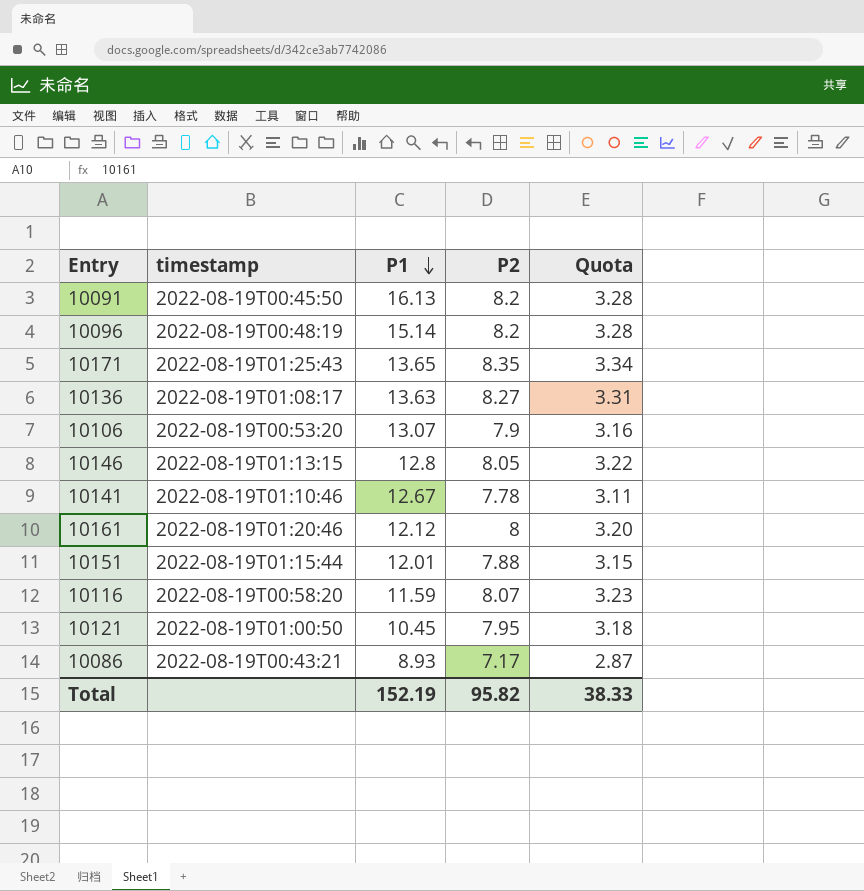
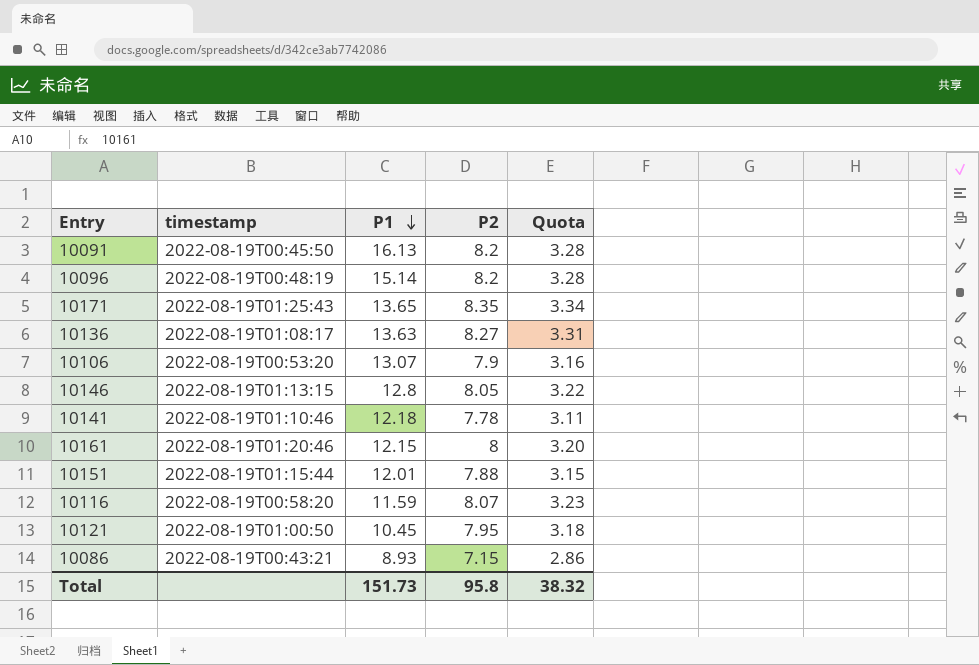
10141 | P1: 12.67 -> 12.18
10161 | P1: 12.12 -> 12.15
10086 | P2: 7.17 -> 7.15
10086 | Quota: 2.87 -> 2.86
Total | P1: 152.19 -> 151.73
Total | P2: 95.82 -> 95.8
Total | Quota: 38.33 -> 38.32

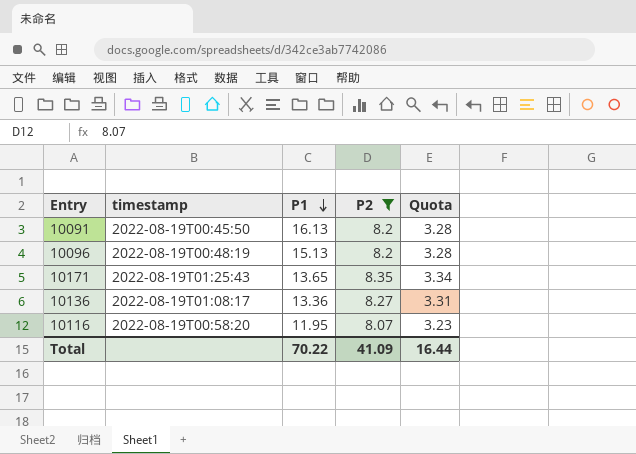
filter: none -> P2 >= 8.07
10096 | P1: 15.14 -> 15.13
10136 | P1: 13.63 -> 13.36
10116 | P1: 11.59 -> 11.95
Total | P1: 151.73 -> 70.22
Total | P2: 95.8 -> 41.09
Total | Quota: 38.32 -> 16.44

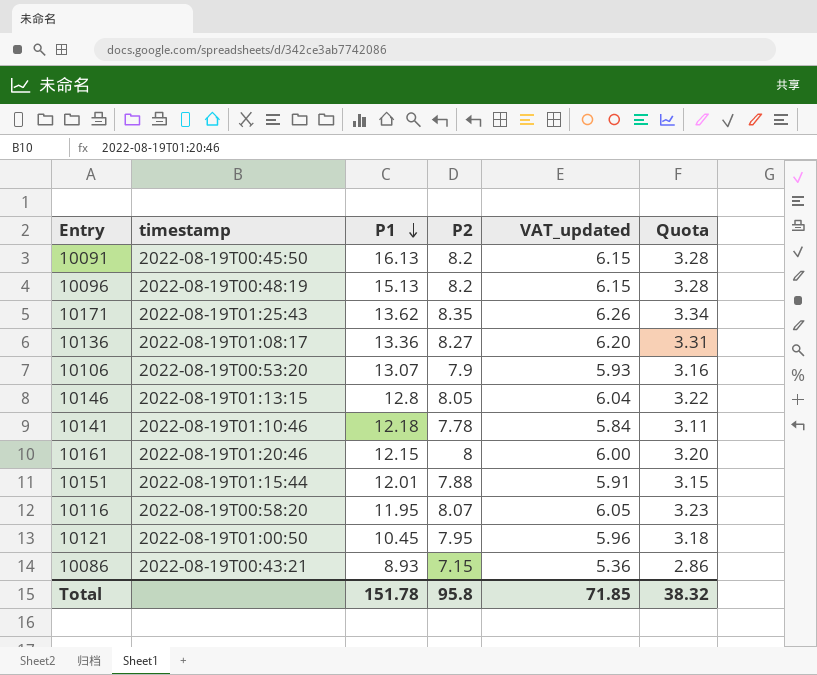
filter: P2 >= 8.07 -> none
column VAT_updated | formula: none -> [P2] * 0.75
10171 | P1: 13.65 -> 13.62
Total | P1: 70.22 -> 151.78
Total | P2: 41.09 -> 95.8
Total | Quota: 16.44 -> 38.32

